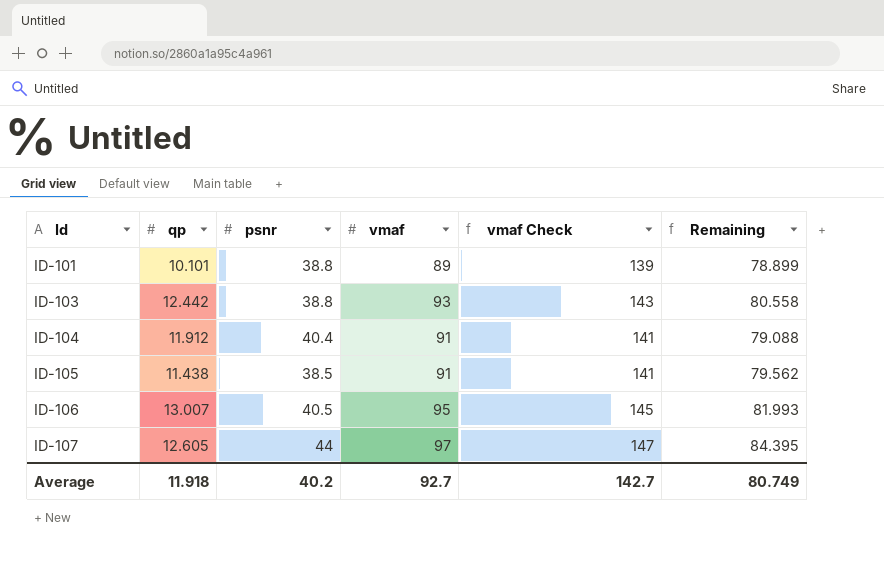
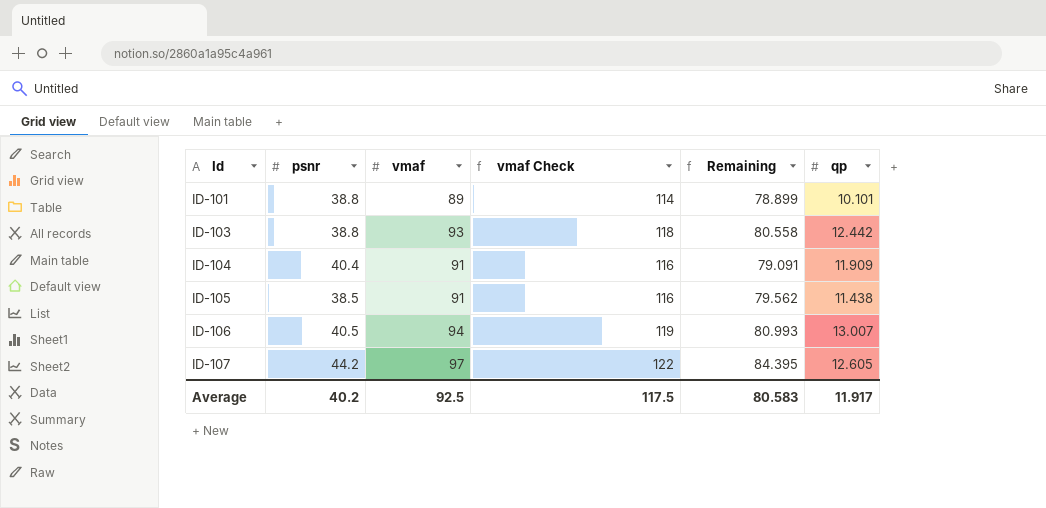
column vmaf Check | formula: [vmaf] + 50 -> [vmaf] + 25
column qp | position: 2 -> 6
ID-104 | Remaining: 79.088 -> 79.091
ID-104 | qp: 11.912 -> 11.909
ID-106 | vmaf: 95 -> 94
ID-106 | Remaining: 81.993 -> 80.993
ID-107 | psnr: 44 -> 44.2
Average | vmaf: 92.7 -> 92.5
Average | vmaf Check: 142.7 -> 117.5
Average | Remaining: 80.749 -> 80.583
Average | qp: 11.918 -> 11.917

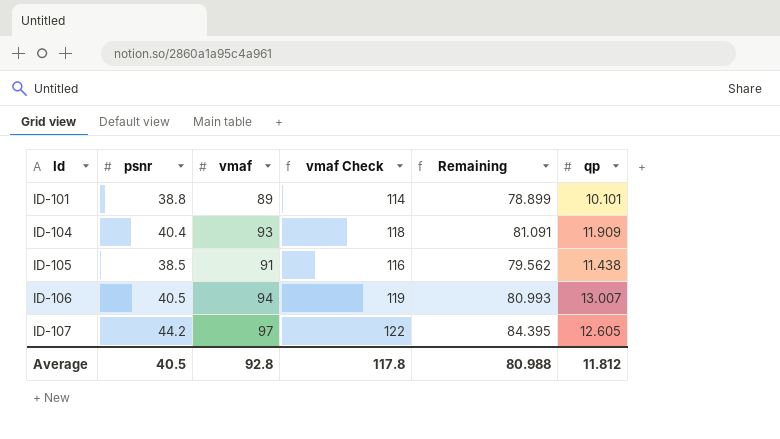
row ID-103: 38.8 | 93 | 118 | 80.558 | 12.442 -> none
ID-104 | vmaf: 91 -> 93
ID-104 | vmaf Check: 116 -> 118
ID-104 | Remaining: 79.091 -> 81.091
Average | psnr: 40.2 -> 40.5
Average | vmaf: 92.5 -> 92.8
Average | vmaf Check: 117.5 -> 117.8
Average | Remaining: 80.583 -> 80.988
Average | qp: 11.917 -> 11.812

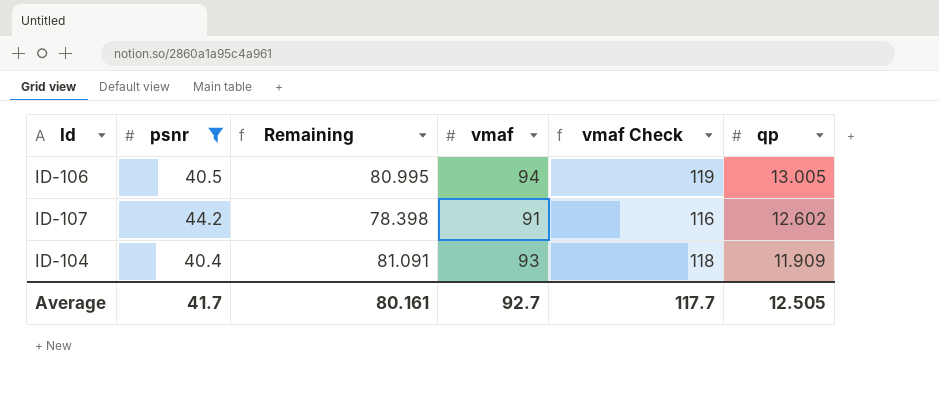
filter: none -> psnr >= 40.4
row order: Id ascending -> qp descending
column Remaining | position: 5 -> 3
ID-106 | Remaining: 80.993 -> 80.995
ID-106 | qp: 13.007 -> 13.005
ID-107 | Remaining: 84.395 -> 78.398
ID-107 | vmaf: 97 -> 91
ID-107 | vmaf Check: 122 -> 116
ID-107 | qp: 12.605 -> 12.602
Average | psnr: 40.5 -> 41.7
Average | Remaining: 80.988 -> 80.161
Average | vmaf: 92.8 -> 92.7
Average | vmaf Check: 117.8 -> 117.7
Average | qp: 11.812 -> 12.505

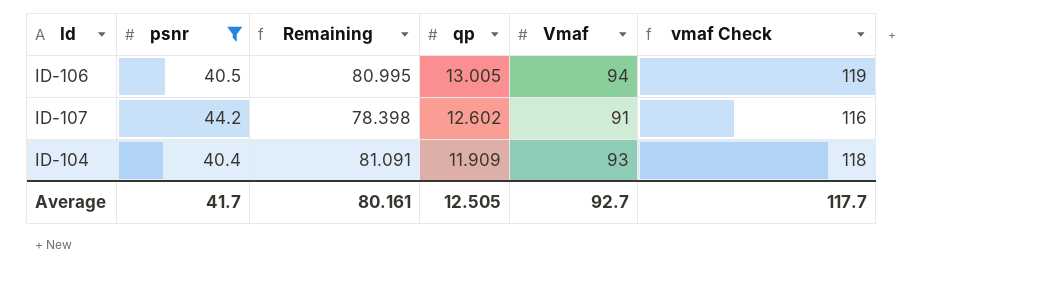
column qp | position: 6 -> 4
column name: vmaf -> Vmaf

